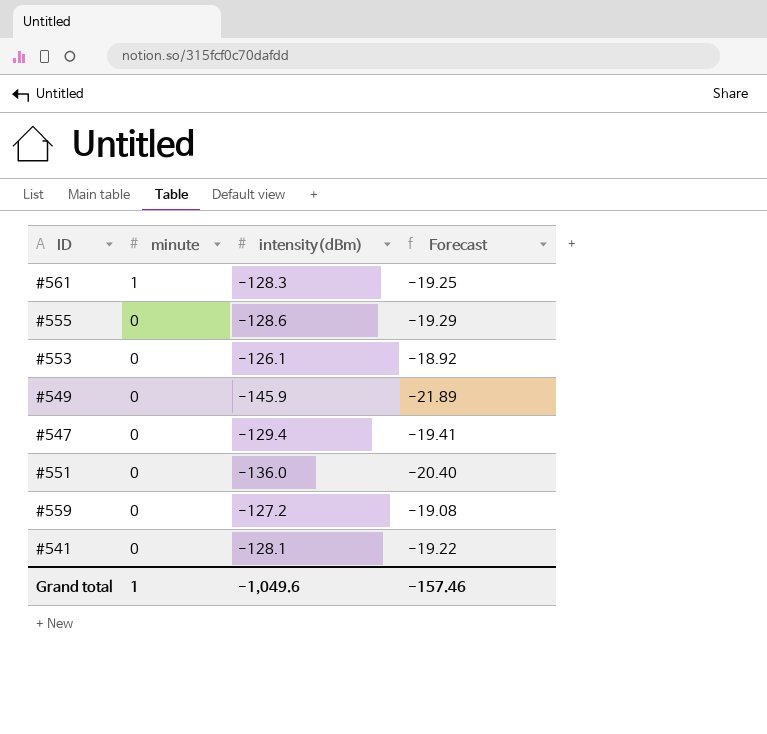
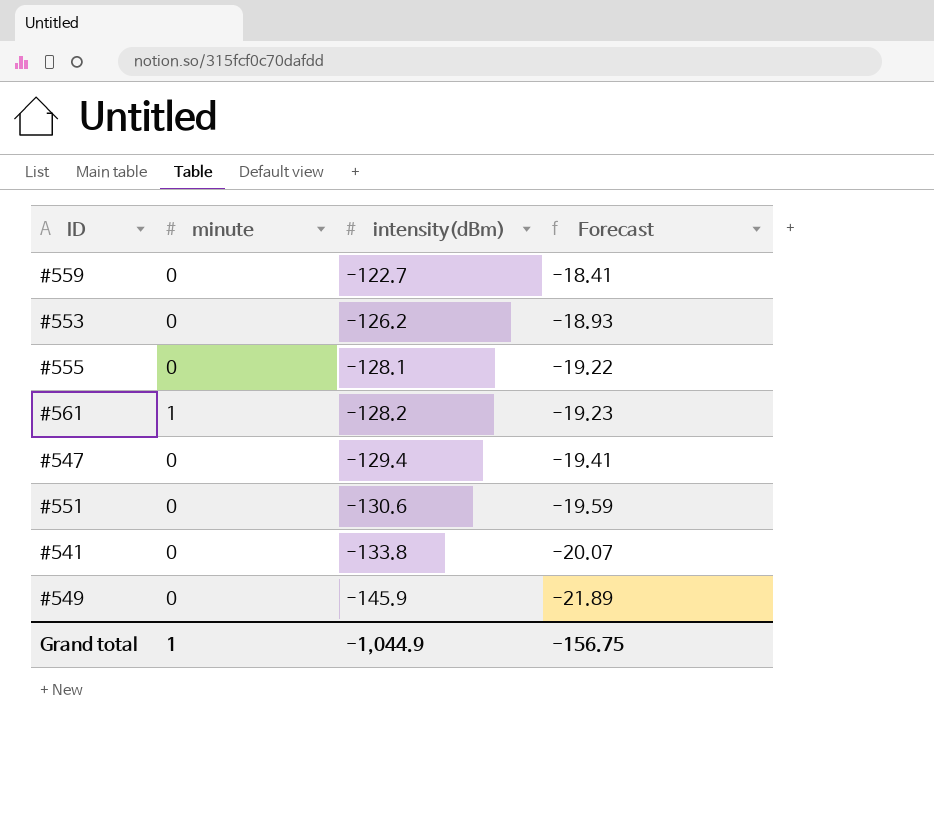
row order: minute descending -> intensity(dBm) descending
#559 | intensity(dBm): -127.2 -> -122.7
#559 | Forecast: -19.08 -> -18.41
#553 | intensity(dBm): -126.1 -> -126.2
#553 | Forecast: -18.92 -> -18.93
#555 | intensity(dBm): -128.6 -> -128.1
#555 | Forecast: -19.29 -> -19.22
#561 | intensity(dBm): -128.3 -> -128.2
#561 | Forecast: -19.25 -> -19.23
#551 | intensity(dBm): -136.0 -> -130.6
#551 | Forecast: -20.40 -> -19.59
#541 | intensity(dBm): -128.1 -> -133.8
#541 | Forecast: -19.22 -> -20.07
Grand total | intensity(dBm): -1,049.6 -> -1,044.9
Grand total | Forecast: -157.46 -> -156.75

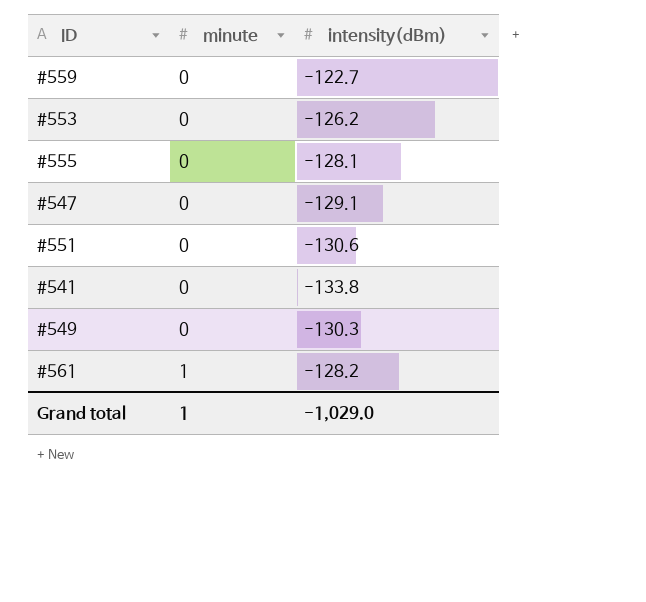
row order: intensity(dBm) descending -> minute ascending
column Forecast | formula: [intensity(dBm)] * 0.15 -> none
#547 | intensity(dBm): -129.4 -> -129.1
#549 | intensity(dBm): -145.9 -> -130.3
Grand total | intensity(dBm): -1,044.9 -> -1,029.0

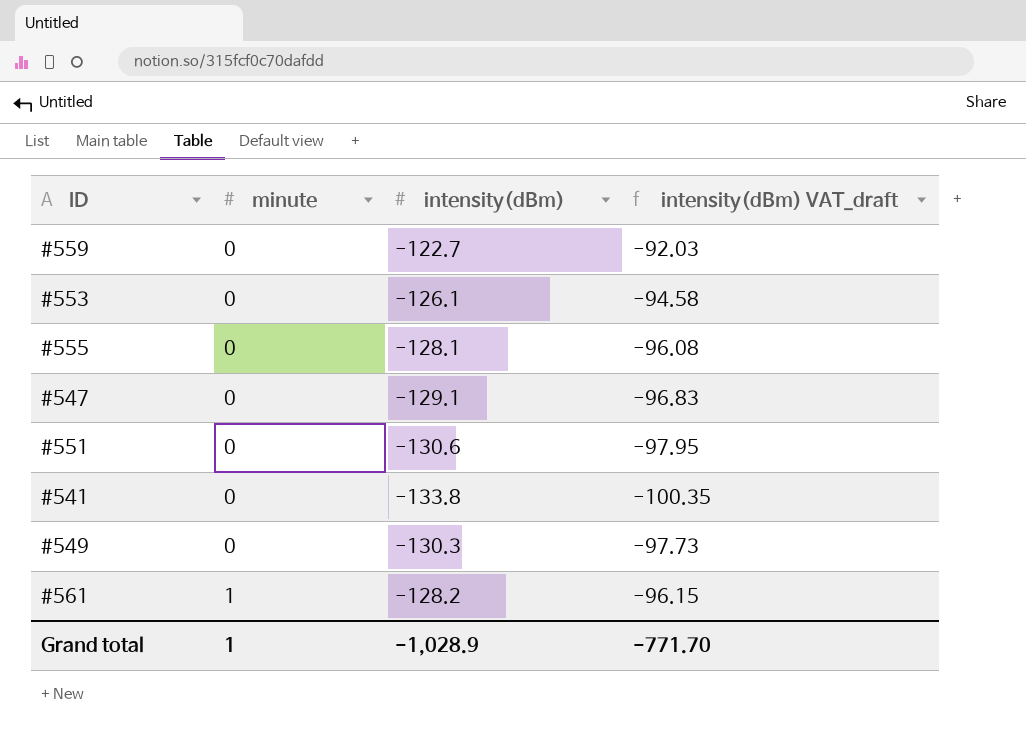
column intensity(dBm) VAT_draft | formula: none -> [intensity(dBm)] * 0.75
#553 | intensity(dBm): -126.2 -> -126.1
Grand total | intensity(dBm): -1,029.0 -> -1,028.9

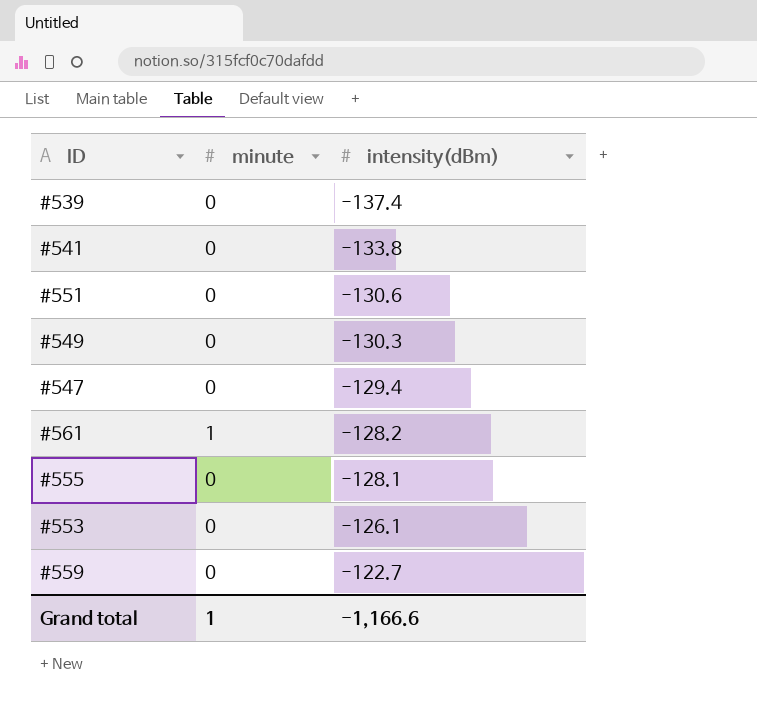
row order: minute ascending -> intensity(dBm) ascending
column intensity(dBm) VAT_draft | formula: [intensity(dBm)] * 0.75 -> none
row #539: none -> 0 | -137.4
#547 | intensity(dBm): -129.1 -> -129.4
Grand total | intensity(dBm): -1,028.9 -> -1,166.6

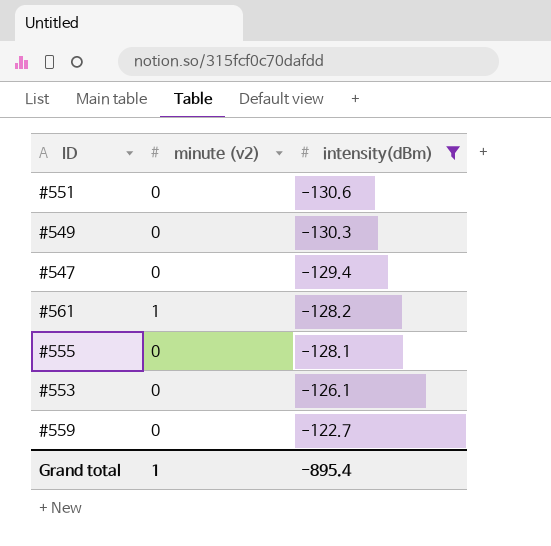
filter: none -> intensity(dBm) >= -130.6
column name: minute -> minute (v2)
Grand total | intensity(dBm): -1,166.6 -> -895.4

